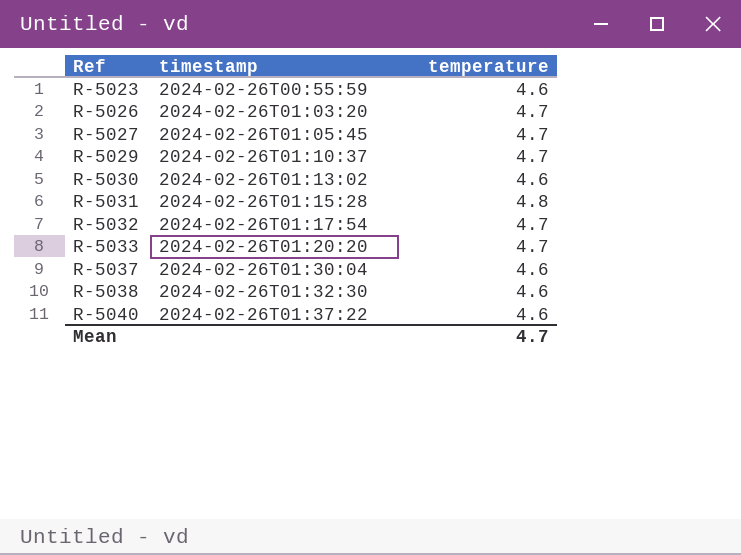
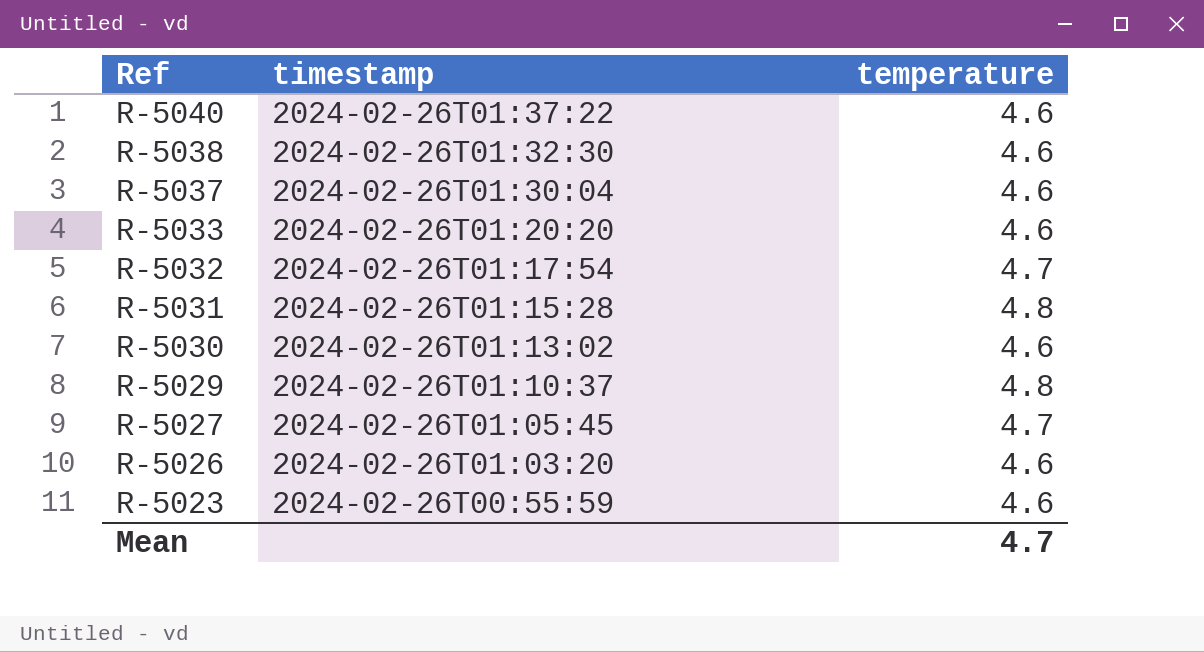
row order: Ref ascending -> Ref descending
R-5033 | temperature: 4.7 -> 4.6
R-5029 | temperature: 4.7 -> 4.8
R-5026 | temperature: 4.7 -> 4.6

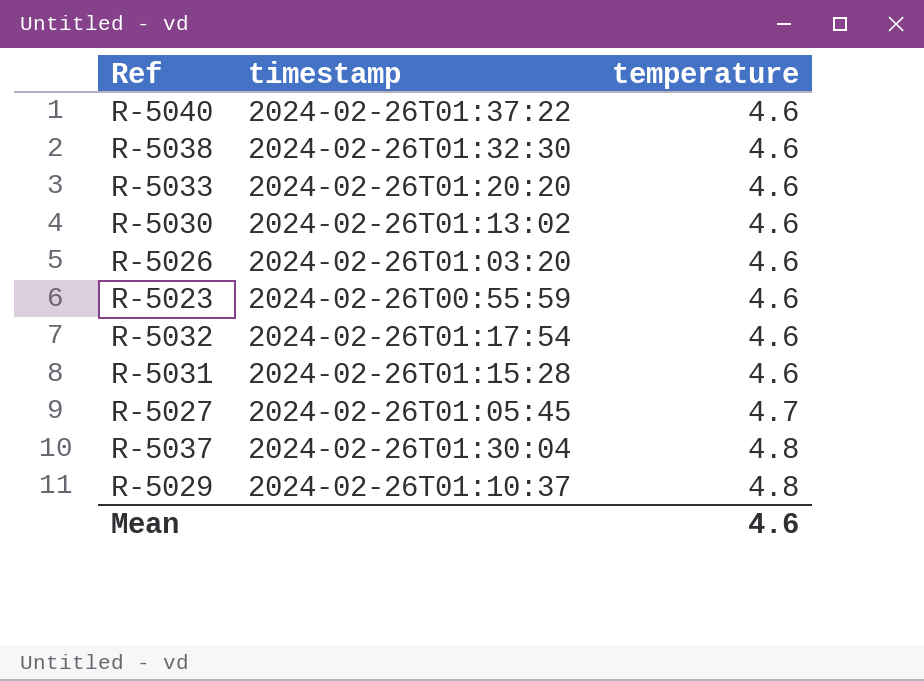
row order: Ref descending -> temperature ascending
R-5032 | temperature: 4.7 -> 4.6
R-5031 | temperature: 4.8 -> 4.6
R-5037 | temperature: 4.6 -> 4.8
Mean | temperature: 4.7 -> 4.6

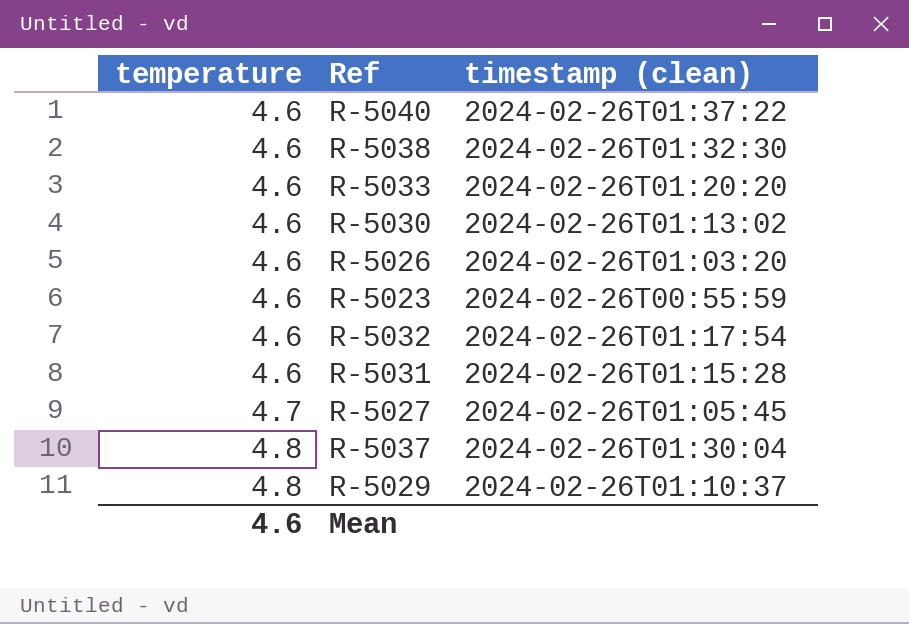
column temperature | position: 3 -> 1
column name: timestamp -> timestamp (clean)

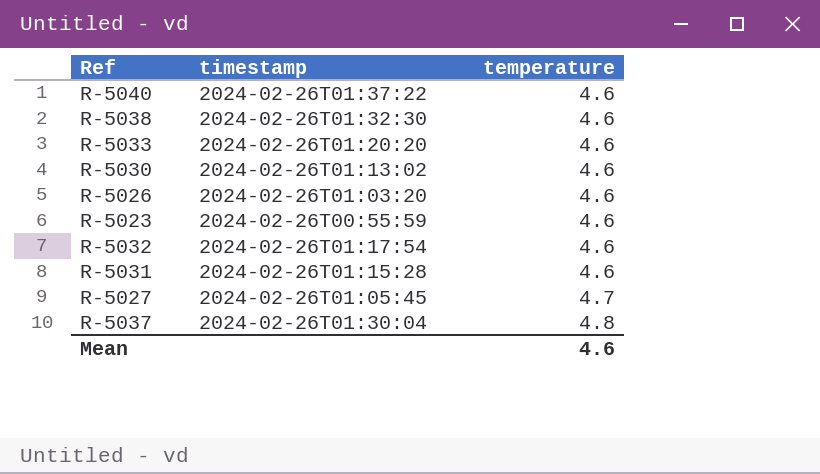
column name: timestamp (clean) -> timestamp
column temperature | position: 1 -> 3
row R-5029: 4.8 | 2024-02-26T01:10:37 -> none

